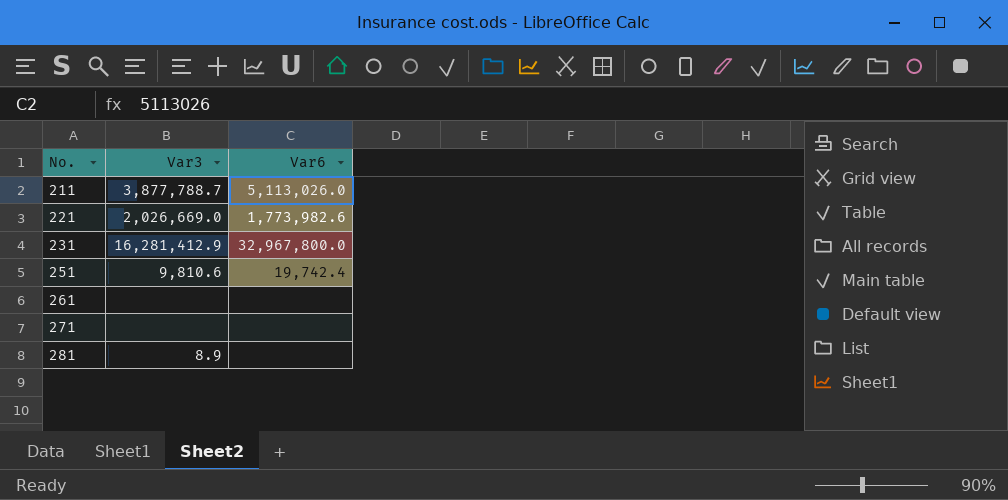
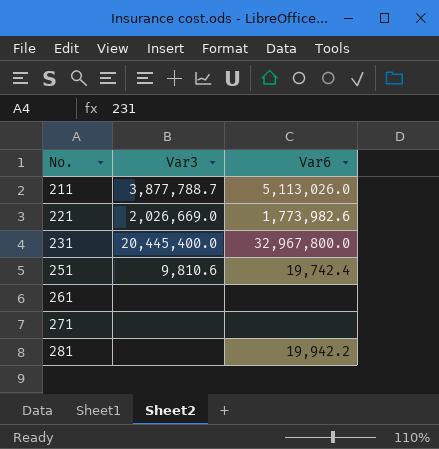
231 | Var3: 16,281,412.9 -> 20,445,400.0
281 | Var3: 8.9 -> none
281 | Var6: none -> 19,942.2

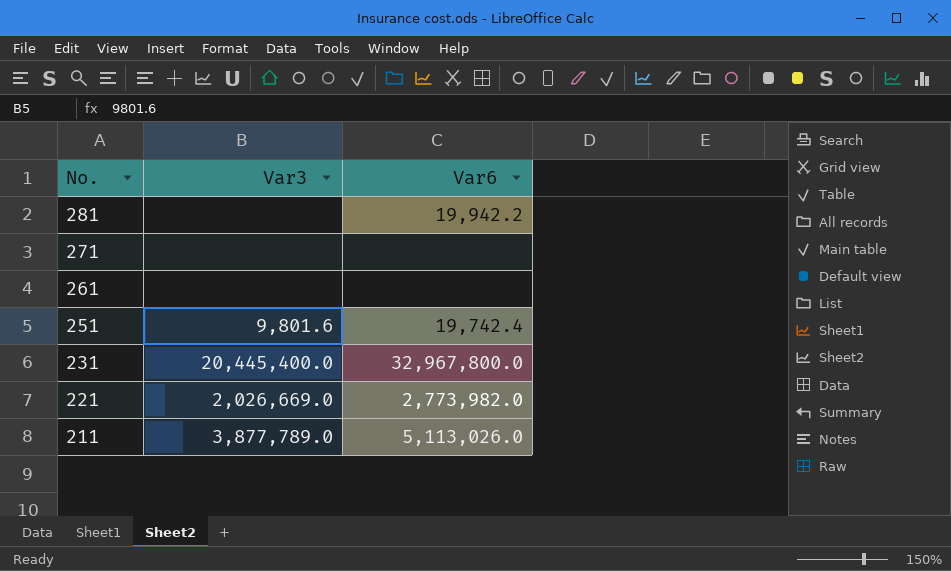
row order: No. ascending -> No. descending
251 | Var3: 9,810.6 -> 9,801.6
221 | Var6: 1,773,982.6 -> 2,773,982.0
211 | Var3: 3,877,788.7 -> 3,877,789.0

